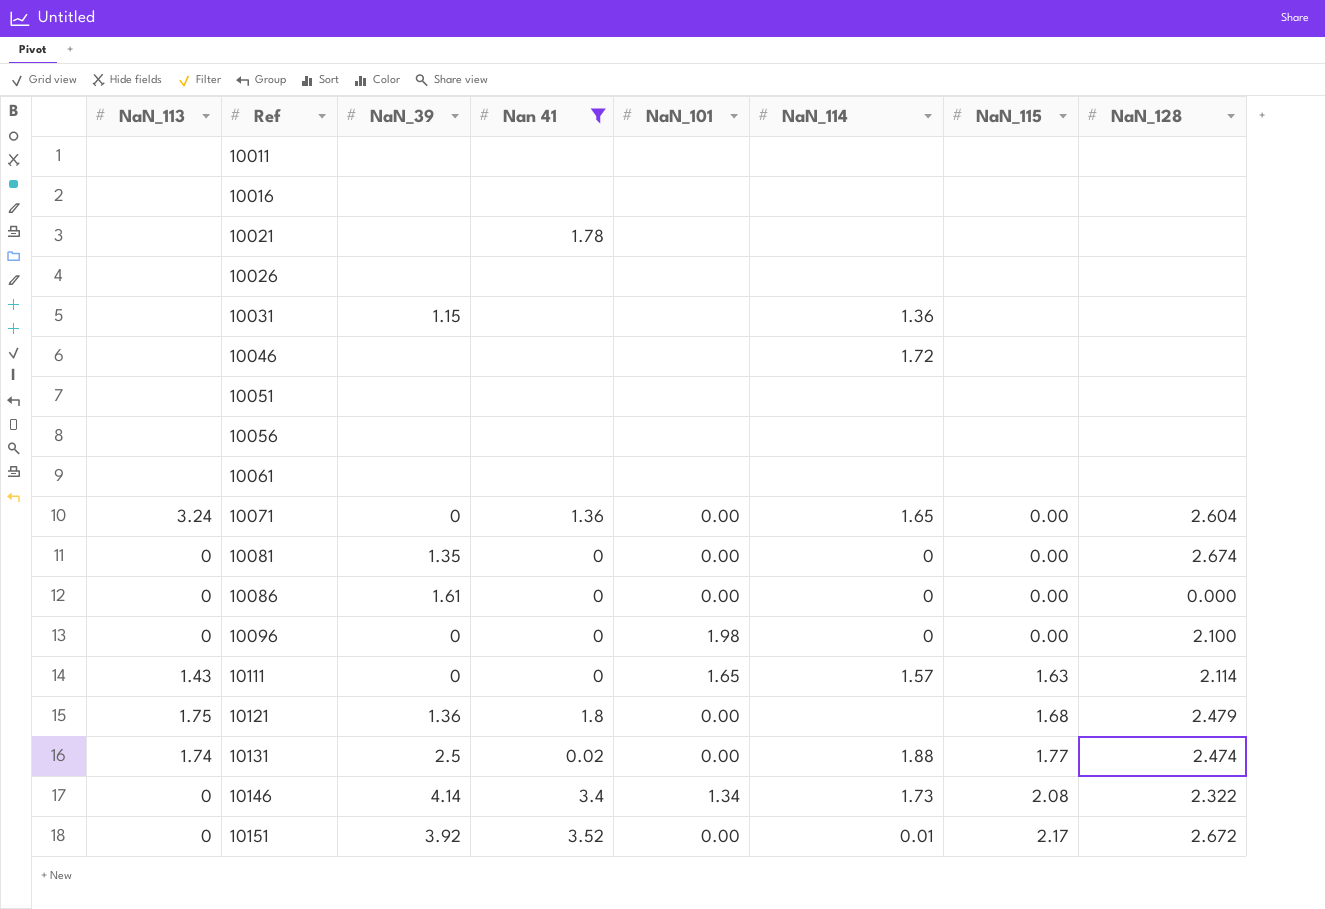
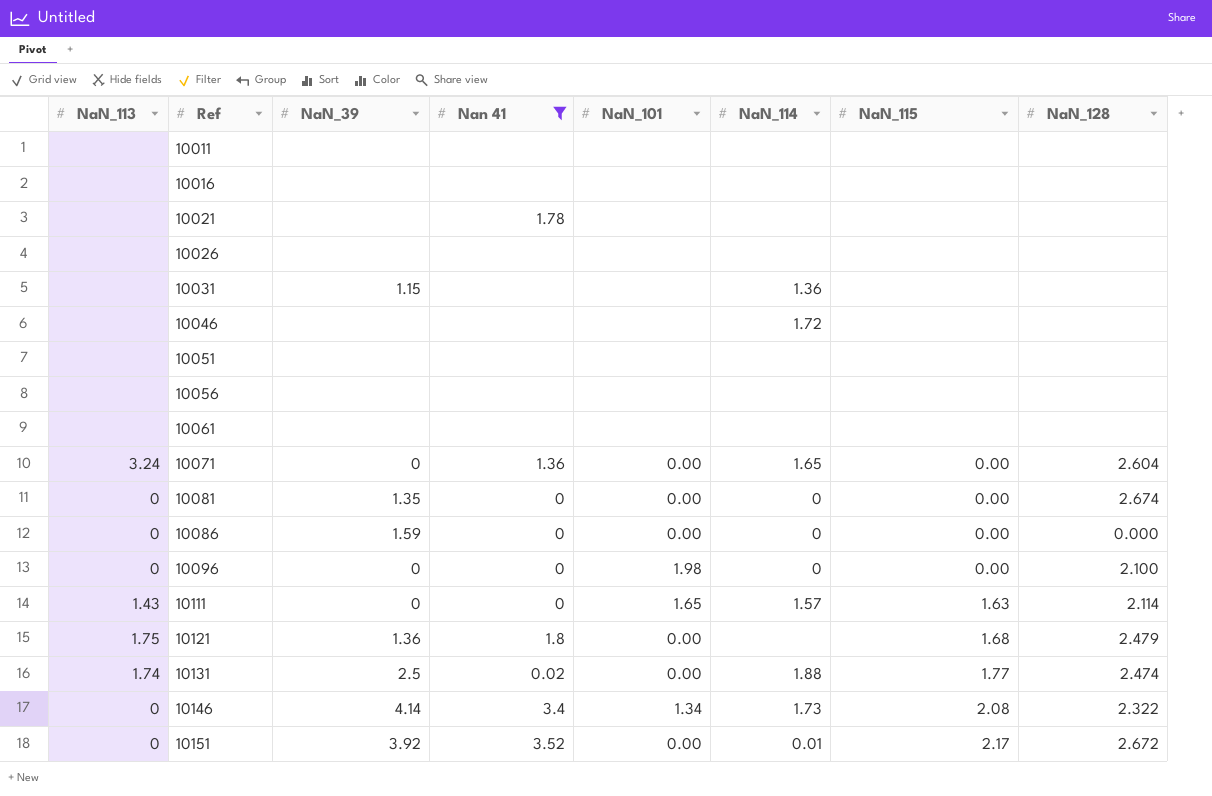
10086 | NaN_39: 1.61 -> 1.59

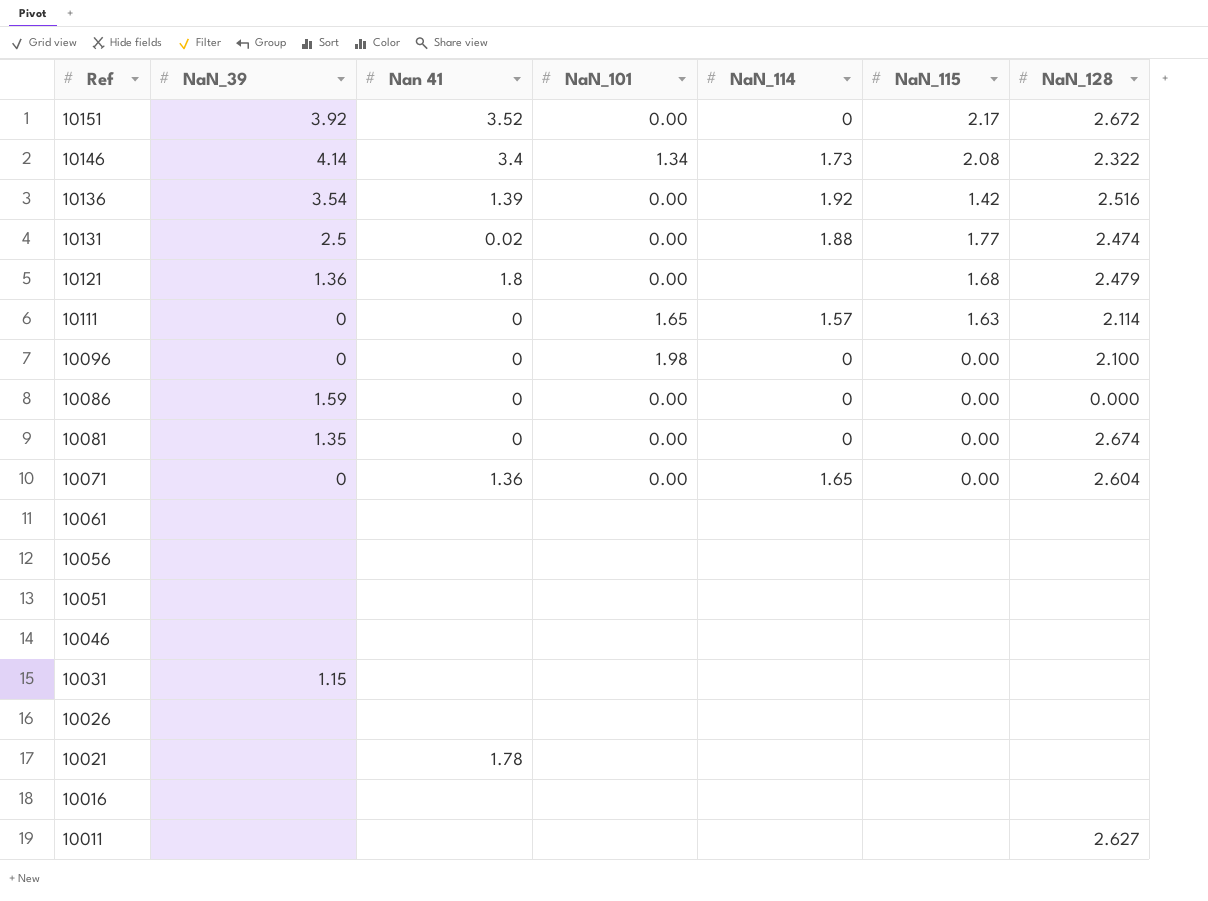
filter: Nan 41 != 1.39 -> none
row order: Ref ascending -> Ref descending
column NaN_113 | position: 1 -> none
10151 | NaN_114: 0.01 -> 0
10046 | NaN_114: 1.72 -> none
10031 | NaN_114: 1.36 -> none
10011 | NaN_128: none -> 2.627

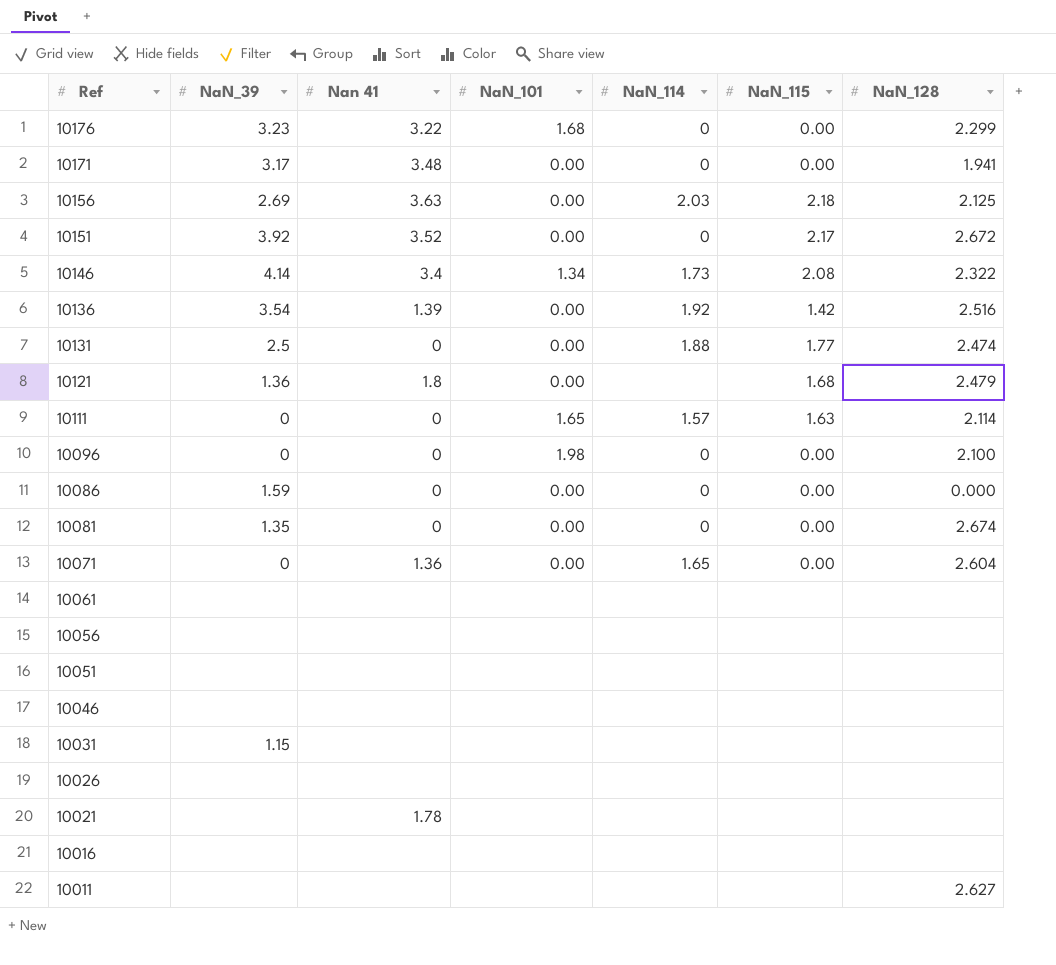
row 10176: none -> 3.23 | 3.22 | 1.68 | 0 | 0.00 | 2.299
row 10171: none -> 3.17 | 3.48 | 0.00 | 0 | 0.00 | 1.941
row 10156: none -> 2.69 | 3.63 | 0.00 | 2.03 | 2.18 | 2.125
10131 | Nan 41: 0.02 -> 0

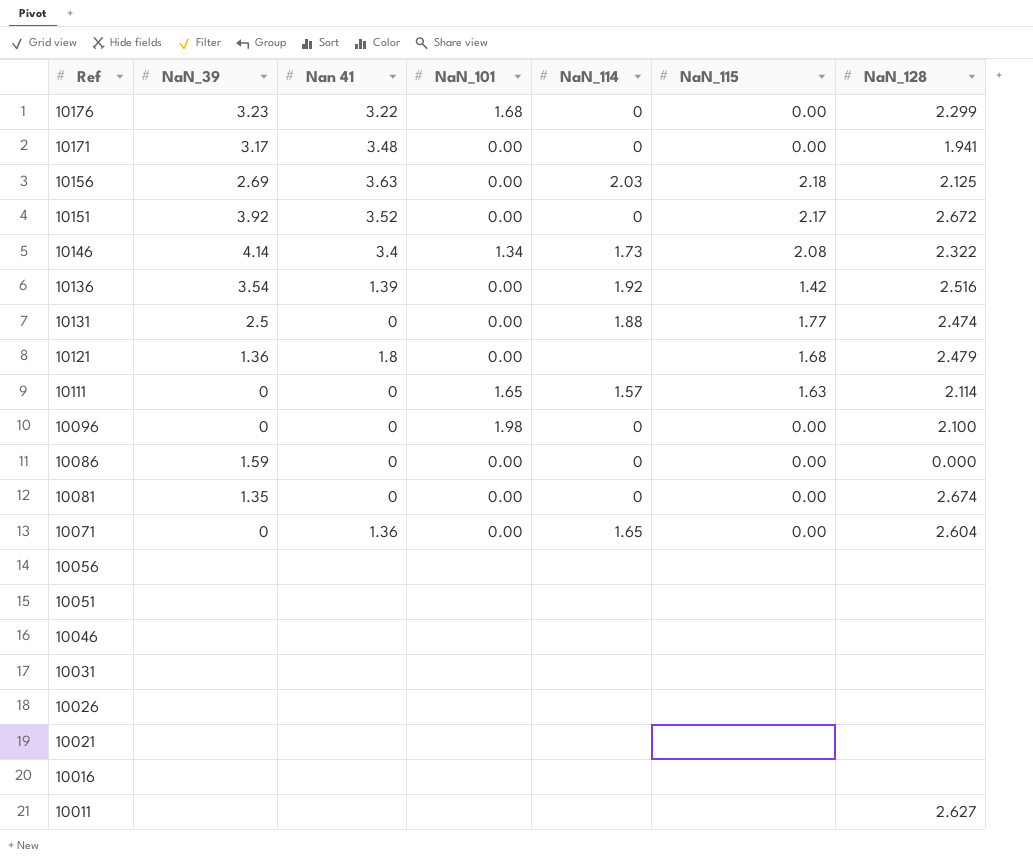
row 10061: none | none | none | none | none | none -> none
10031 | NaN_39: 1.15 -> none
10021 | Nan 41: 1.78 -> none

